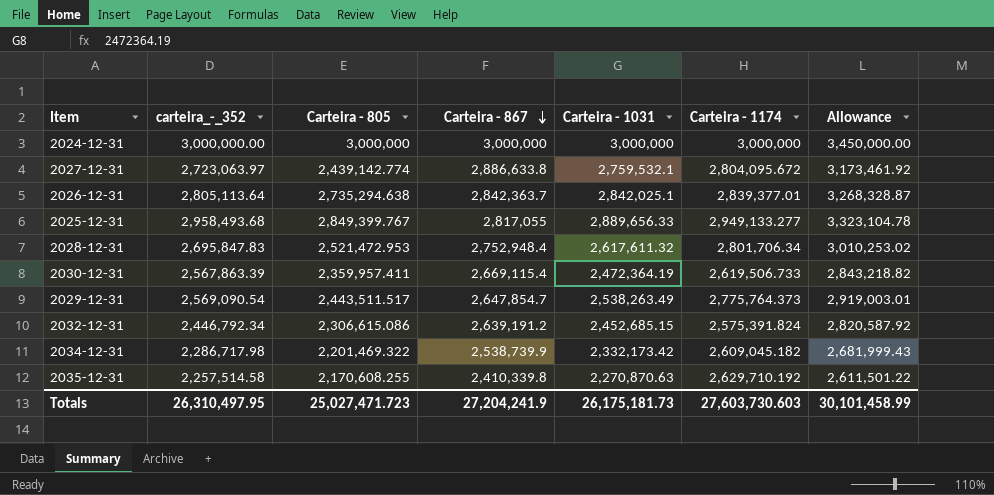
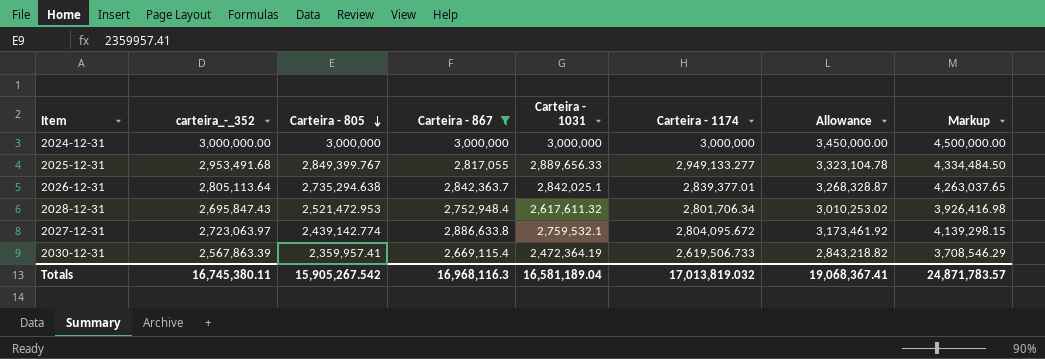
filter: none -> Carteira - 867 >= 2,669,115.4
row order: Carteira - 867 descending -> Carteira - 805 descending
column Markup | formula: none -> [Carteira - 1031] * 1.5
2025-12-31 | carteira_-_352: 2,958,493.68 -> 2,953,491.68
2028-12-31 | carteira_-_352: 2,695,847.83 -> 2,695,847.43
2030-12-31 | Carteira - 805: 2,359,957.411 -> 2,359,957.41
Totals | carteira_-_352: 26,310,497.95 -> 16,745,380.11
Totals | Carteira - 805: 25,027,471.723 -> 15,905,267.542
Totals | Carteira - 867: 27,204,241.9 -> 16,968,116.3
Totals | Carteira - 1031: 26,175,181.73 -> 16,581,189.04
Totals | Carteira - 1174: 27,603,730.603 -> 17,013,819.032
Totals | Allowance: 30,101,458.99 -> 19,068,367.41

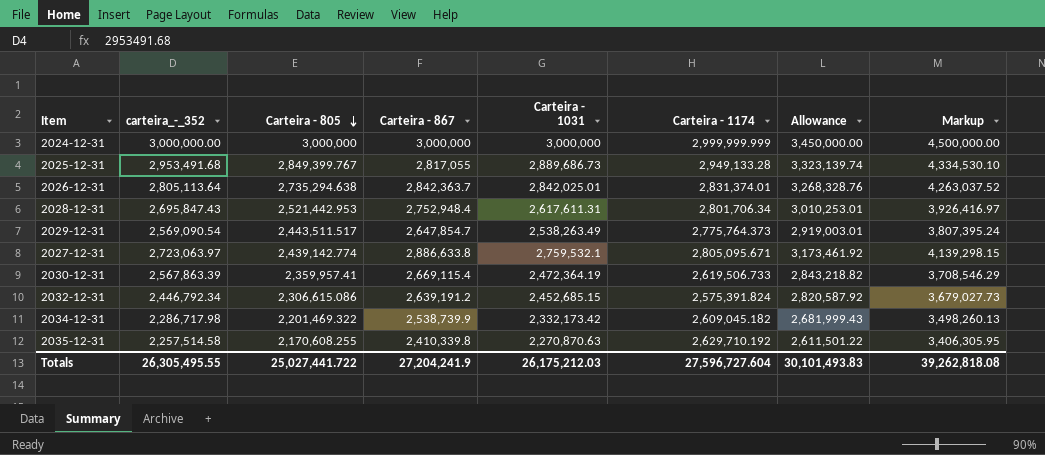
filter: Carteira - 867 >= 2,669,115.4 -> none
2024-12-31 | Carteira - 1174: 3,000,000 -> 2,999,999.999
2025-12-31 | Carteira - 1031: 2,889,656.33 -> 2,889,686.73
2025-12-31 | Carteira - 1174: 2,949,133.277 -> 2,949,133.28
2025-12-31 | Allowance: 3,323,104.78 -> 3,323,139.74
2025-12-31 | Markup: 4,334,484.50 -> 4,334,530.10
2026-12-31 | Carteira - 1031: 2,842,025.1 -> 2,842,025.01
2026-12-31 | Carteira - 1174: 2,839,377.01 -> 2,831,374.01
2026-12-31 | Allowance: 3,268,328.87 -> 3,268,328.76
2026-12-31 | Markup: 4,263,037.65 -> 4,263,037.52
2028-12-31 | Carteira - 805: 2,521,472.953 -> 2,521,442.953
2028-12-31 | Carteira - 1031: 2,617,611.32 -> 2,617,611.31
2028-12-31 | Allowance: 3,010,253.02 -> 3,010,253.01
2028-12-31 | Markup: 3,926,416.98 -> 3,926,416.97
2027-12-31 | Carteira - 1174: 2,804,095.672 -> 2,805,095.671
Totals | carteira_-_352: 16,745,380.11 -> 26,305,495.55
Totals | Carteira - 805: 15,905,267.542 -> 25,027,441.722
Totals | Carteira - 867: 16,968,116.3 -> 27,204,241.9
Totals | Carteira - 1031: 16,581,189.04 -> 26,175,212.03
Totals | Carteira - 1174: 17,013,819.032 -> 27,596,727.604
Totals | Allowance: 19,068,367.41 -> 30,101,493.83
Totals | Markup: 24,871,783.57 -> 39,262,818.08

